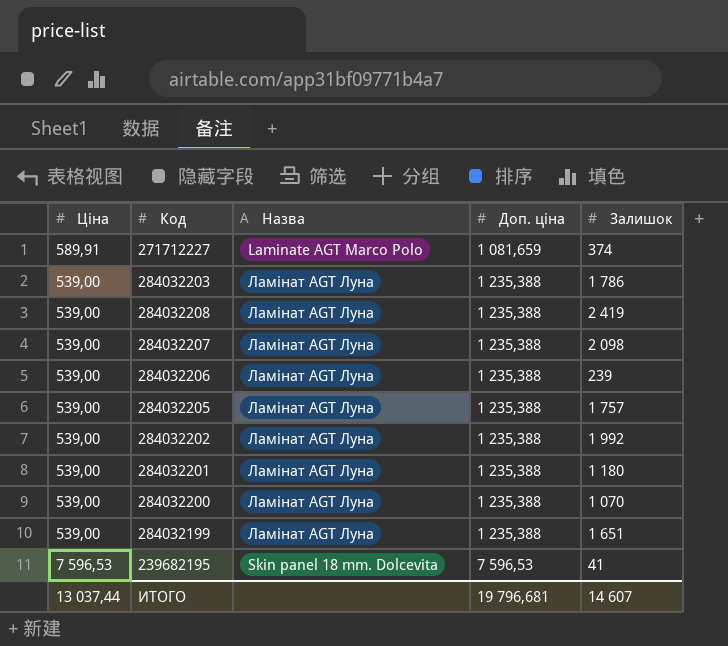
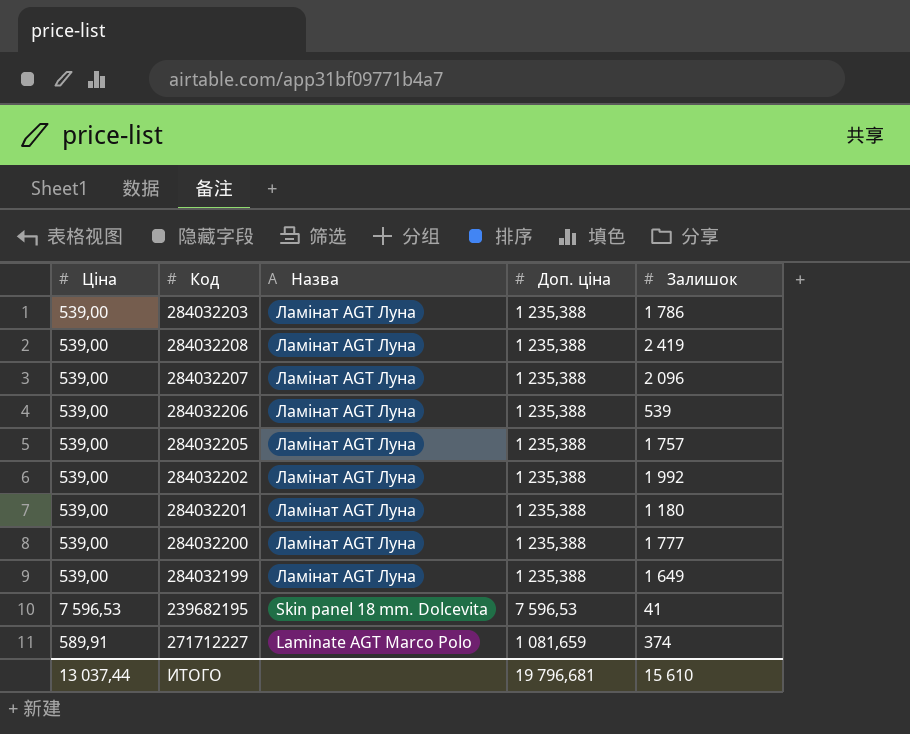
row order: Доп. ціна ascending -> Назва descending
284032207 | Залишок: 2 098 -> 2 096
284032206 | Залишок: 239 -> 539
284032200 | Залишок: 1 070 -> 1 777
284032199 | Залишок: 1 651 -> 1 649
ИТОГО | Залишок: 14 607 -> 15 610

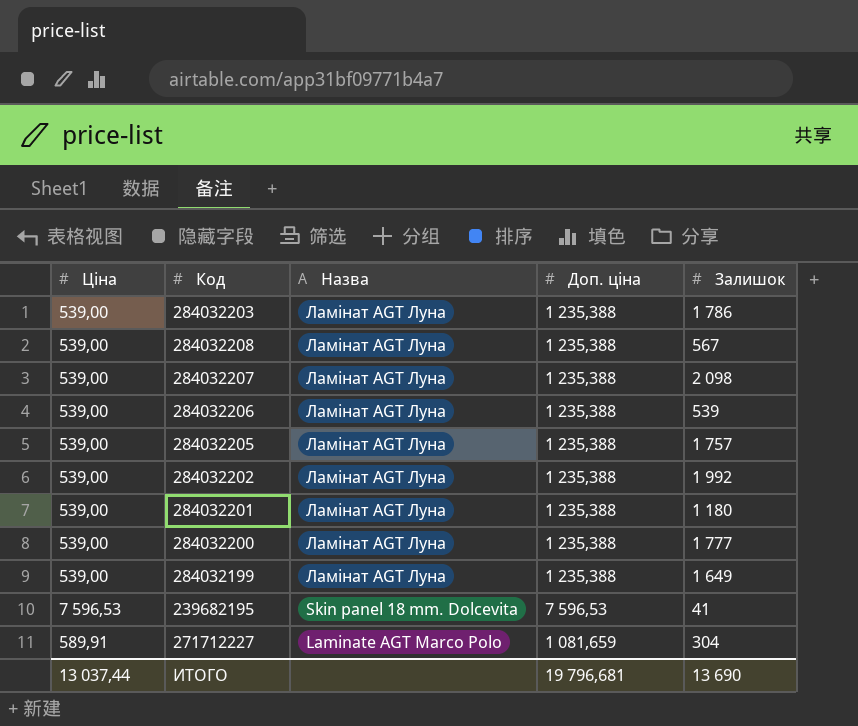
284032208 | Залишок: 2 419 -> 567
284032207 | Залишок: 2 096 -> 2 098
271712227 | Залишок: 374 -> 304
ИТОГО | Залишок: 15 610 -> 13 690

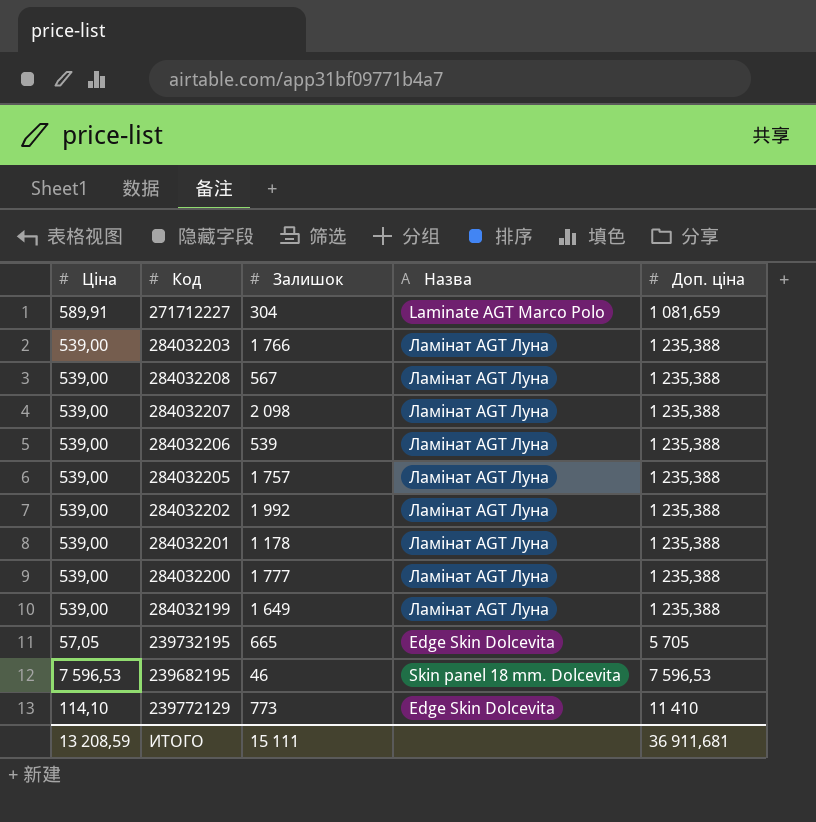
row order: Назва descending -> Доп. ціна ascending
column Залишок | position: 5 -> 3
284032203 | Залишок: 1 786 -> 1 766
284032201 | Залишок: 1 180 -> 1 178
row 239732195: none -> 57,05 | 665 | Edge Skin Dolcevita | 5 705
239682195 | Залишок: 41 -> 46
row 239772129: none -> 114,10 | 773 | Edge Skin Dolcevita | 11 410
ИТОГО | Ціна: 13 037,44 -> 13 208,59
ИТОГО | Залишок: 13 690 -> 15 111
ИТОГО | Доп. ціна: 19 796,681 -> 36 911,681

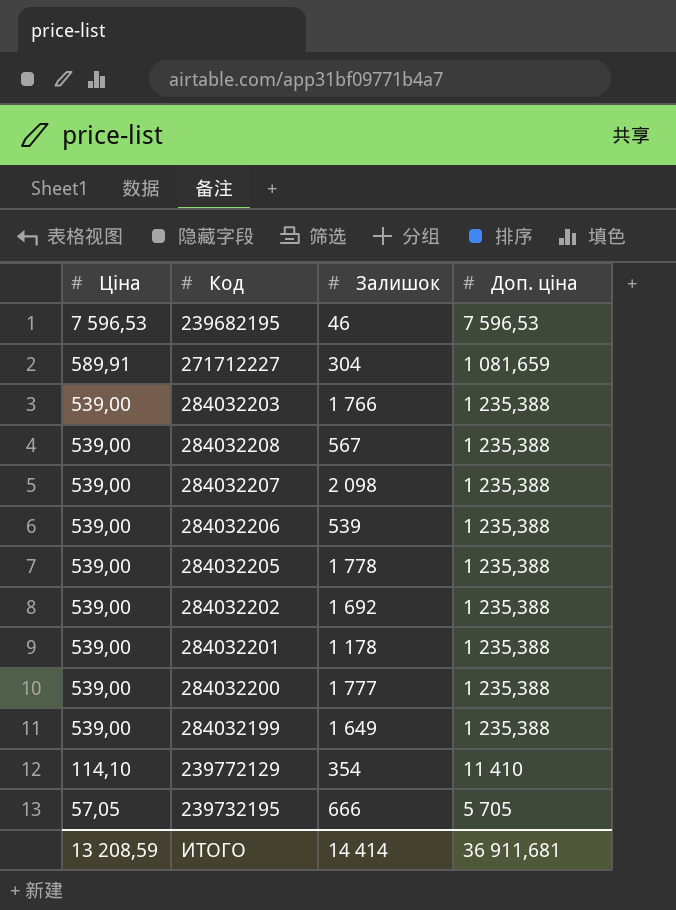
row order: Доп. ціна ascending -> Ціна descending
column Назва | position: 4 -> none
284032205 | Залишок: 1 757 -> 1 778
284032202 | Залишок: 1 992 -> 1 692
239772129 | Залишок: 773 -> 354
239732195 | Залишок: 665 -> 666
ИТОГО | Залишок: 15 111 -> 14 414

